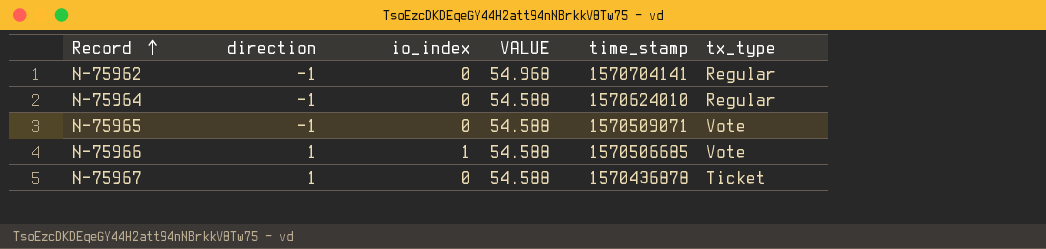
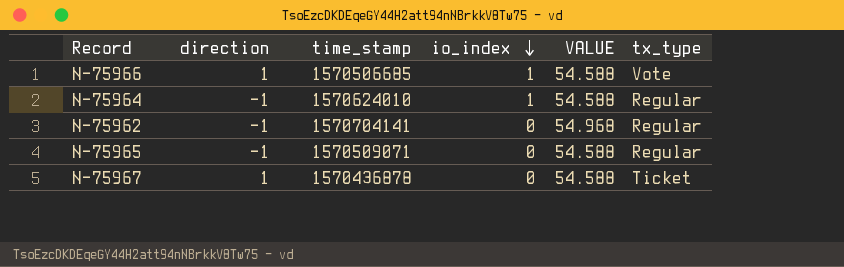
row order: Record ascending -> io_index descending
column time_stamp | position: 5 -> 3
N-75964 | io_index: 0 -> 1
N-75965 | tx_type: Vote -> Regular

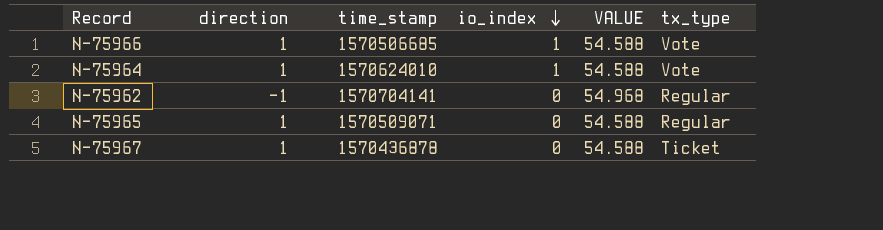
N-75964 | direction: -1 -> 1
N-75964 | tx_type: Regular -> Vote
N-75965 | direction: -1 -> 1

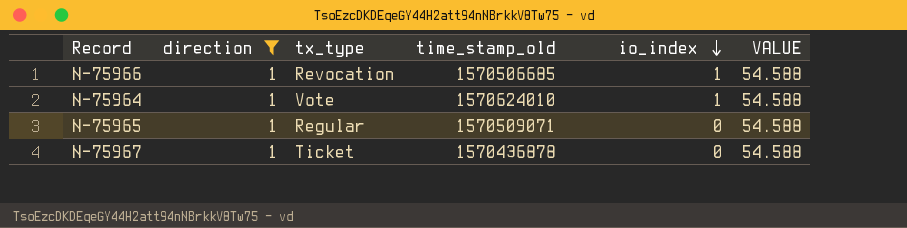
filter: none -> direction = 1
column tx_type | position: 6 -> 3
column name: time_stamp -> time_stamp_old
N-75966 | tx_type: Vote -> Revocation

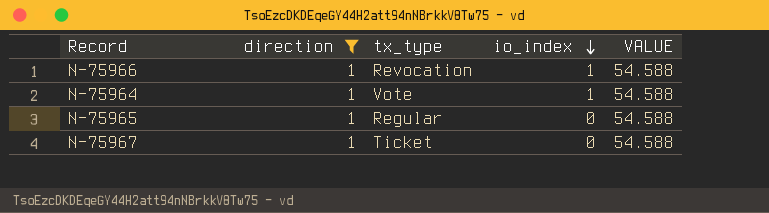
column time_stamp_old | position: 4 -> none

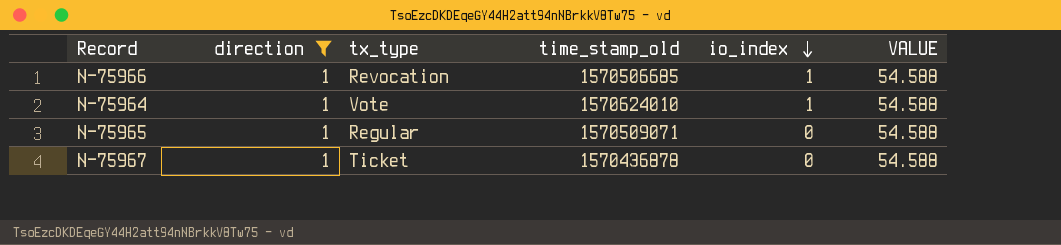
column time_stamp_old | position: none -> 4

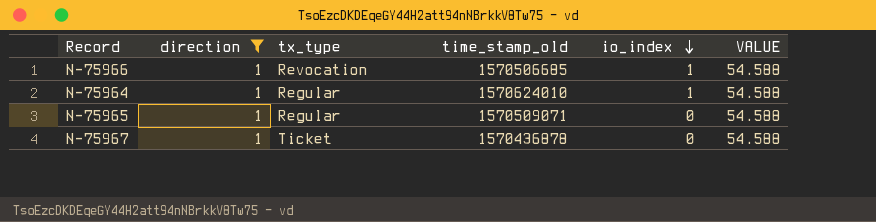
N-75964 | tx_type: Vote -> Regular

